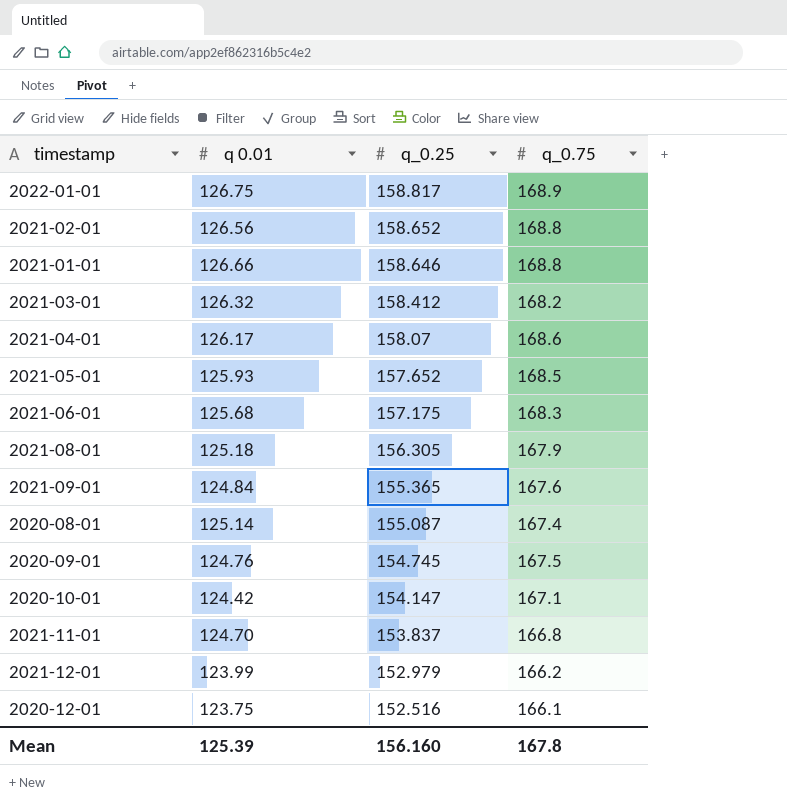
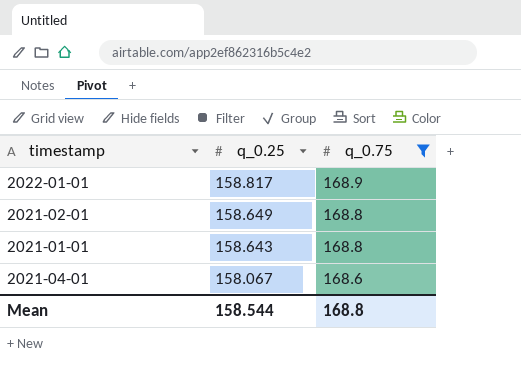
filter: none -> q_0.75 >= 168.6
column q 0.01 | position: 2 -> none
2021-02-01 | q_0.25: 158.652 -> 158.649
2021-01-01 | q_0.25: 158.646 -> 158.643
2021-04-01 | q_0.25: 158.07 -> 158.067
Mean | q_0.25: 156.160 -> 158.544
Mean | q_0.75: 167.8 -> 168.8

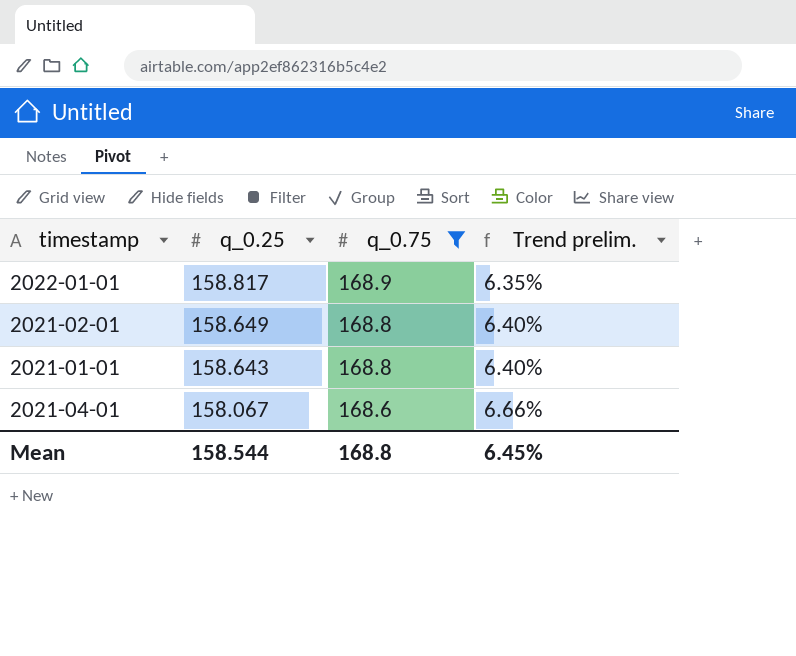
column Trend prelim. | formula: none -> ([q_0.75] - [q_0.25]) / [q_0.25]

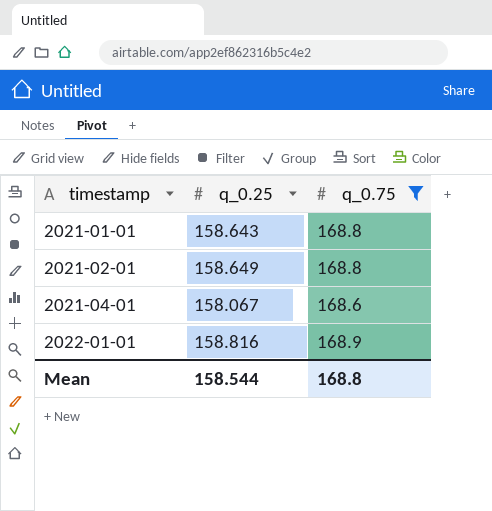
row order: q_0.25 descending -> timestamp ascending
column Trend prelim. | formula: ([q_0.75] - [q_0.25]) / [q_0.25] -> none
2022-01-01 | q_0.25: 158.817 -> 158.816

